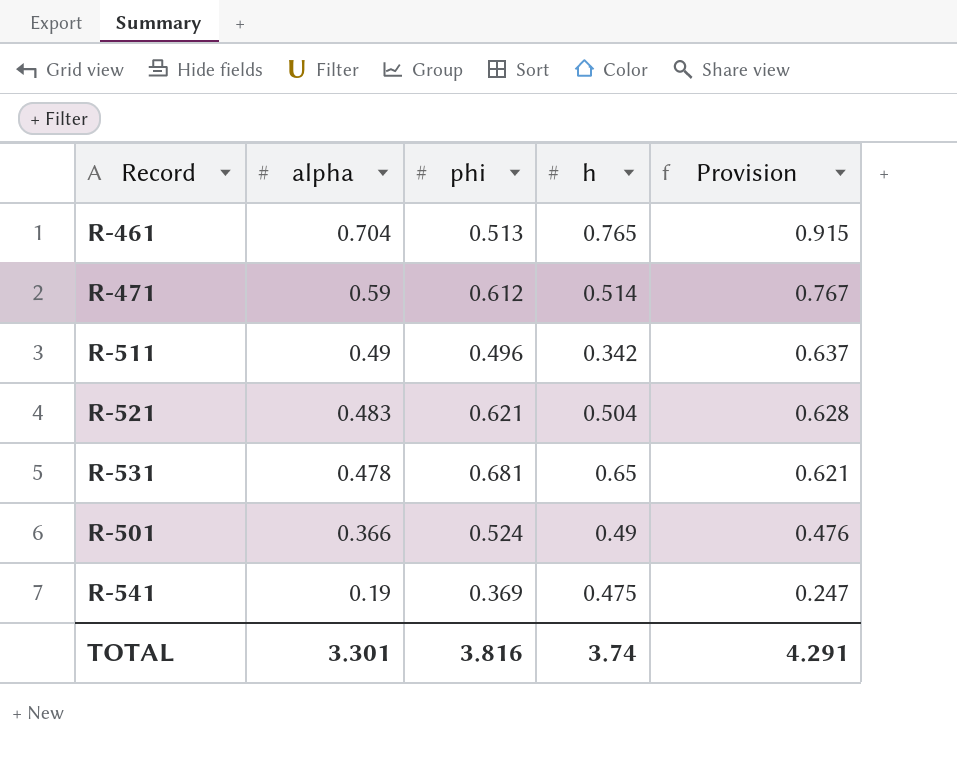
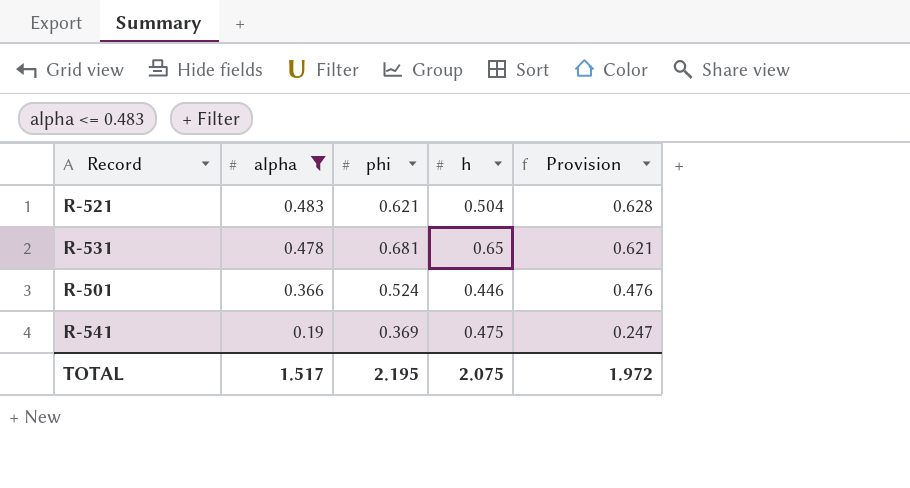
filter: none -> alpha <= 0.483
R-501 | h: 0.49 -> 0.446
TOTAL | alpha: 3.301 -> 1.517
TOTAL | phi: 3.816 -> 2.195
TOTAL | h: 3.74 -> 2.075
TOTAL | Provision: 4.291 -> 1.972

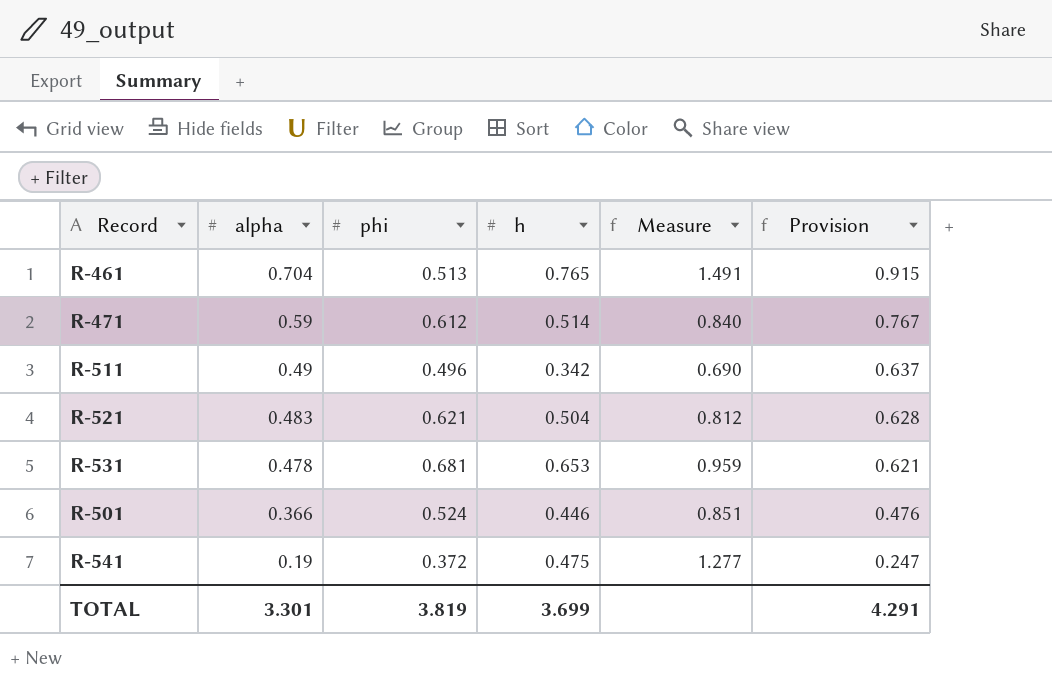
filter: alpha <= 0.483 -> none
column Measure | formula: none -> [h] / [phi]
R-531 | h: 0.65 -> 0.653
R-541 | phi: 0.369 -> 0.372
TOTAL | alpha: 1.517 -> 3.301
TOTAL | phi: 2.195 -> 3.819
TOTAL | h: 2.075 -> 3.699
TOTAL | Provision: 1.972 -> 4.291

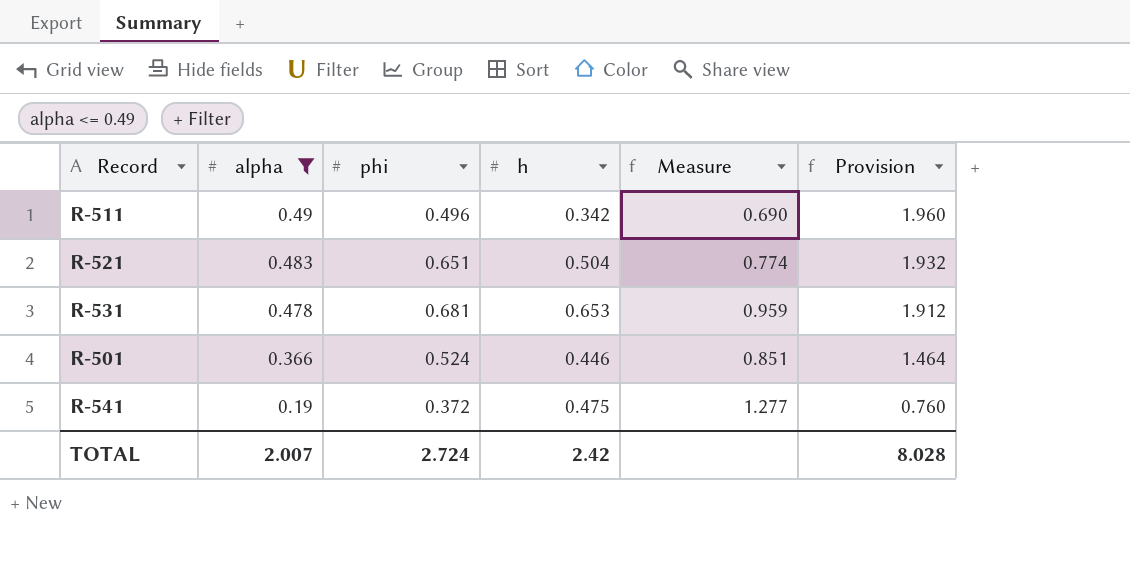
filter: none -> alpha <= 0.49
column Provision | formula: [alpha] * 1.3 -> [alpha] * 4
R-521 | phi: 0.621 -> 0.651
R-521 | Measure: 0.812 -> 0.774
TOTAL | alpha: 3.301 -> 2.007
TOTAL | phi: 3.819 -> 2.724
TOTAL | h: 3.699 -> 2.42
TOTAL | Provision: 4.291 -> 8.028

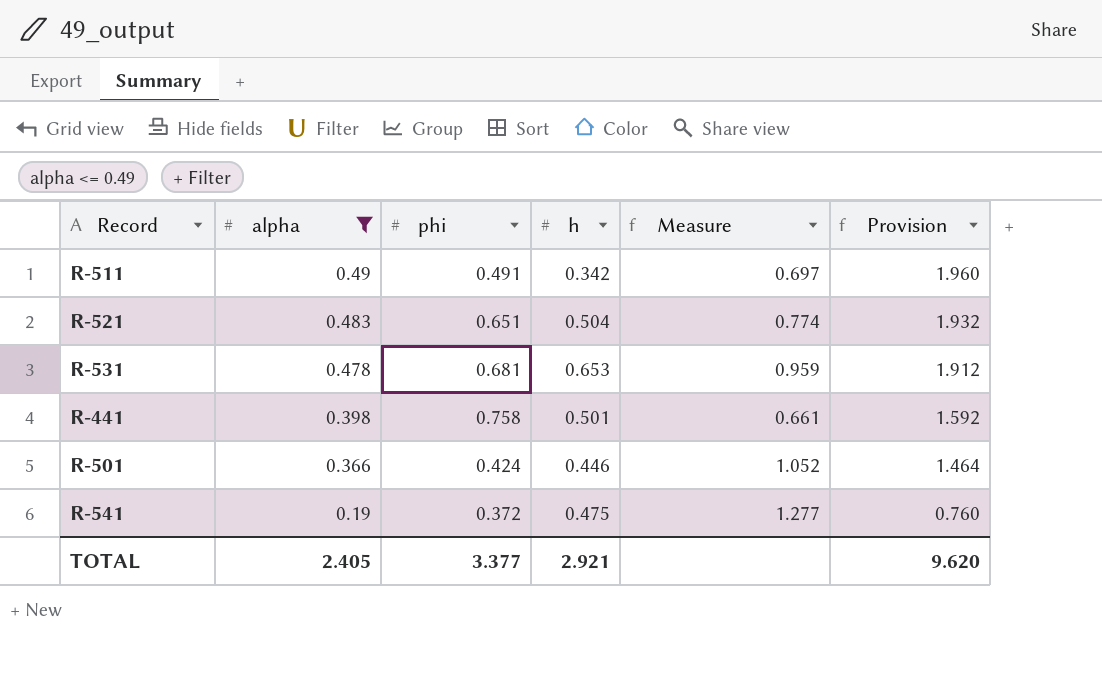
R-511 | phi: 0.496 -> 0.491
R-511 | Measure: 0.690 -> 0.697
row R-441: none -> 0.398 | 0.758 | 0.501 | 0.661 | 1.592
R-501 | phi: 0.524 -> 0.424
R-501 | Measure: 0.851 -> 1.052
TOTAL | alpha: 2.007 -> 2.405
TOTAL | phi: 2.724 -> 3.377
TOTAL | h: 2.42 -> 2.921
TOTAL | Provision: 8.028 -> 9.620

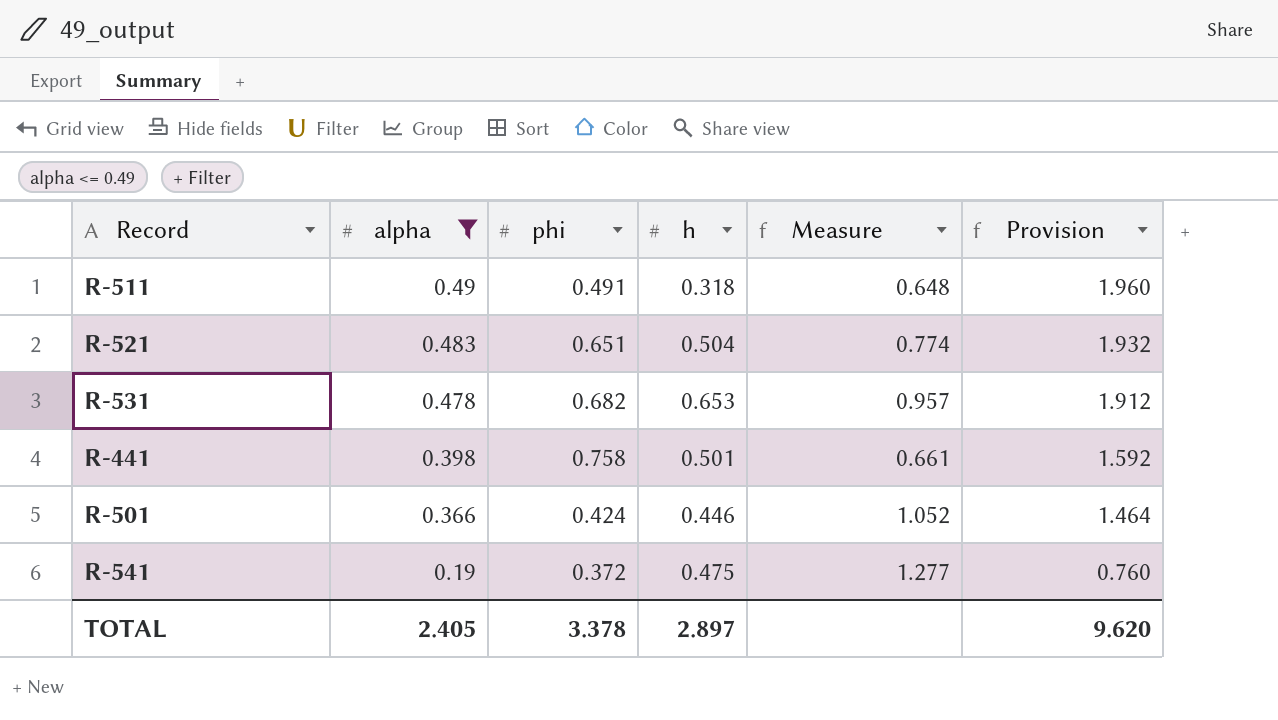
R-511 | h: 0.342 -> 0.318
R-511 | Measure: 0.697 -> 0.648
R-531 | phi: 0.681 -> 0.682
R-531 | Measure: 0.959 -> 0.957
TOTAL | phi: 3.377 -> 3.378
TOTAL | h: 2.921 -> 2.897

